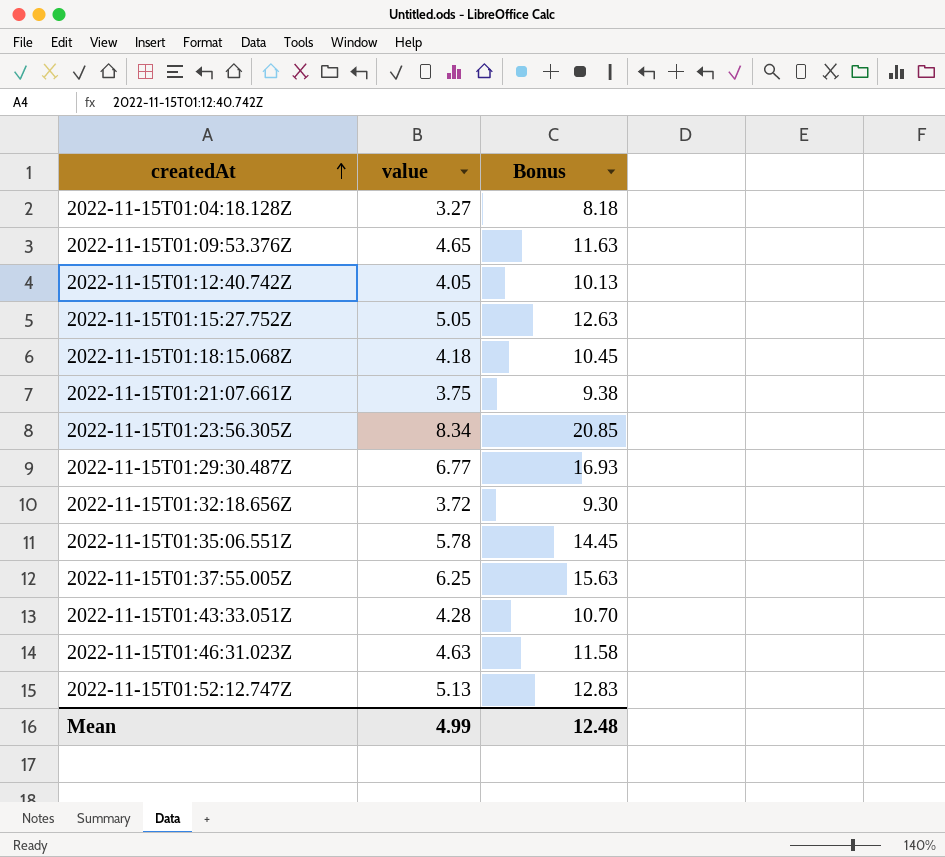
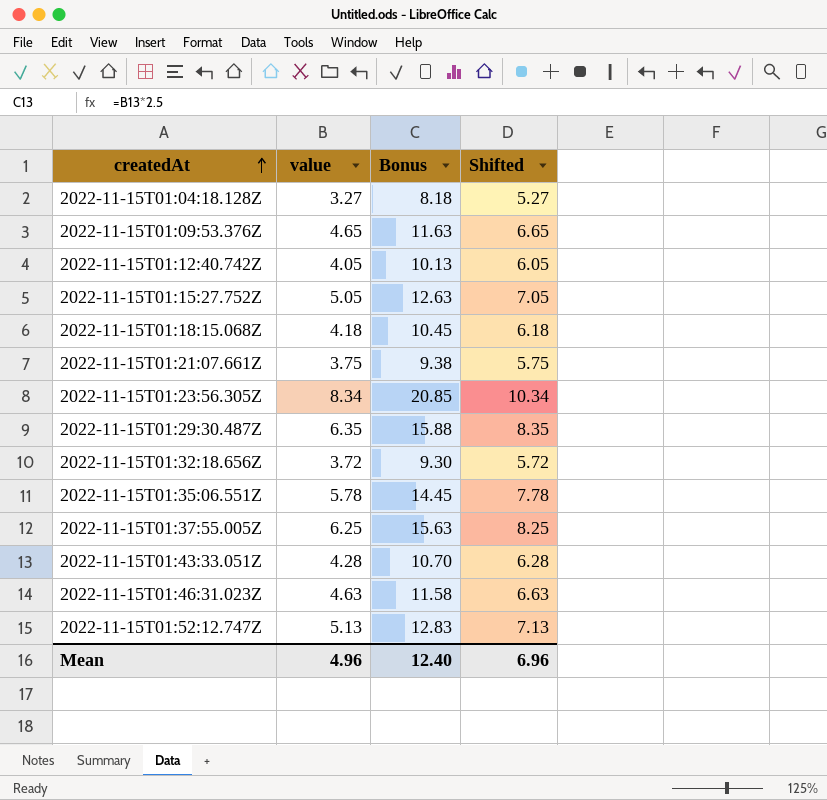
column Shifted | formula: none -> [value] + 2
2022-11-15T01:29:30.487Z | value: 6.77 -> 6.35
2022-11-15T01:29:30.487Z | Bonus: 16.93 -> 15.88
Mean | value: 4.99 -> 4.96
Mean | Bonus: 12.48 -> 12.40

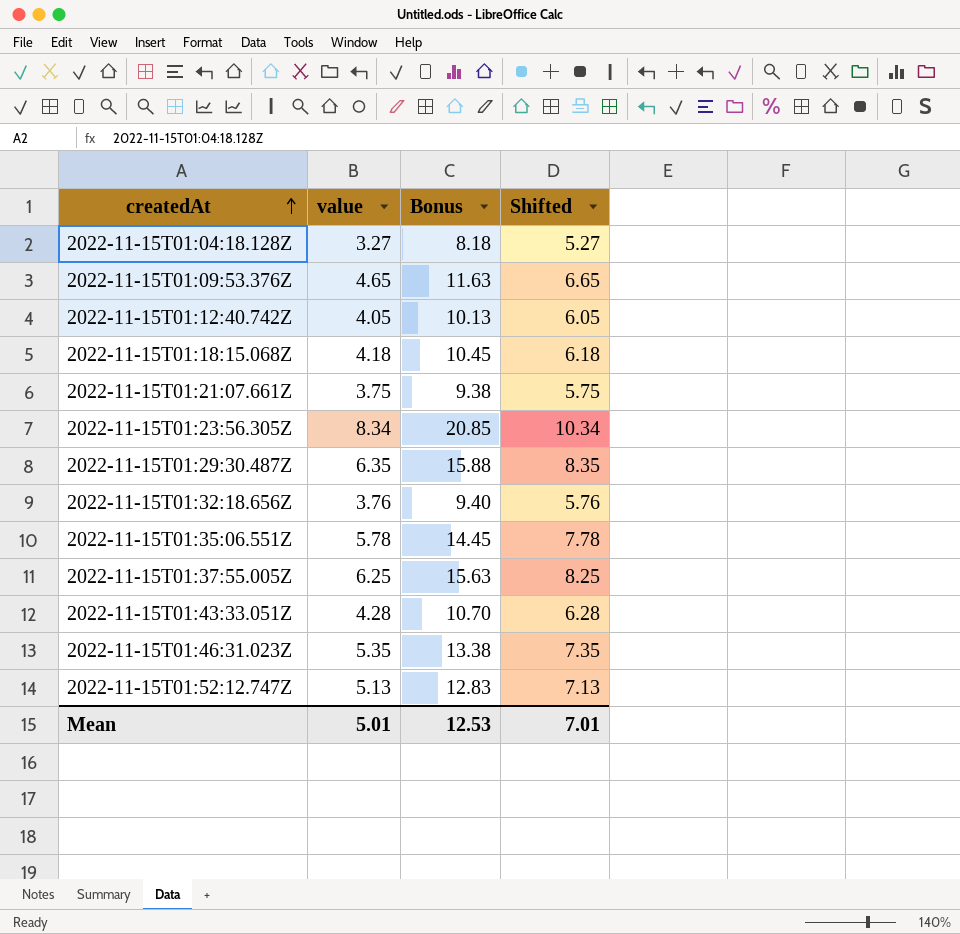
row 2022-11-15T01:15:27.752Z: 5.05 | 12.63 | 7.05 -> none
2022-11-15T01:32:18.656Z | value: 3.72 -> 3.76
2022-11-15T01:32:18.656Z | Bonus: 9.30 -> 9.40
2022-11-15T01:32:18.656Z | Shifted: 5.72 -> 5.76
2022-11-15T01:46:31.023Z | value: 4.63 -> 5.35
2022-11-15T01:46:31.023Z | Bonus: 11.58 -> 13.38
2022-11-15T01:46:31.023Z | Shifted: 6.63 -> 7.35
Mean | value: 4.96 -> 5.01
Mean | Bonus: 12.40 -> 12.53
Mean | Shifted: 6.96 -> 7.01

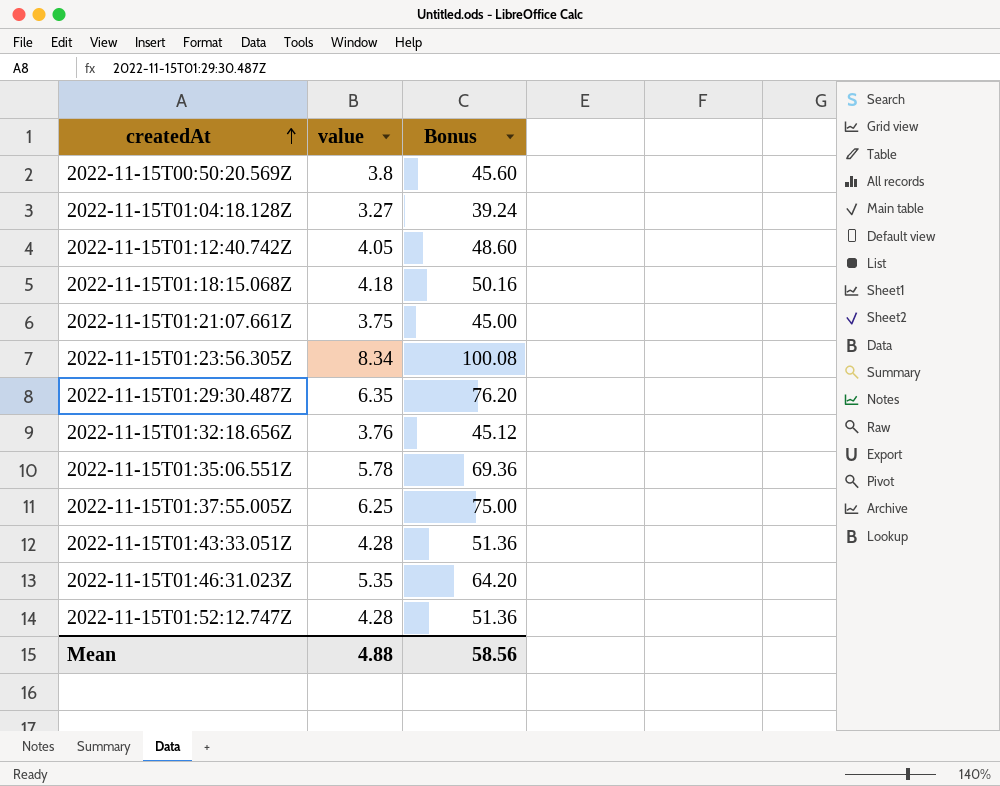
column Shifted | formula: [value] + 2 -> none
column Bonus | formula: [value] * 2.5 -> [value] * 12
row 2022-11-15T01:09:53.376Z: 4.65 | 11.63 | 6.65 -> none
row 2022-11-15T00:50:20.569Z: none -> 3.8 | 45.60
2022-11-15T01:52:12.747Z | value: 5.13 -> 4.28
Mean | value: 5.01 -> 4.88
Mean | Bonus: 12.53 -> 58.56

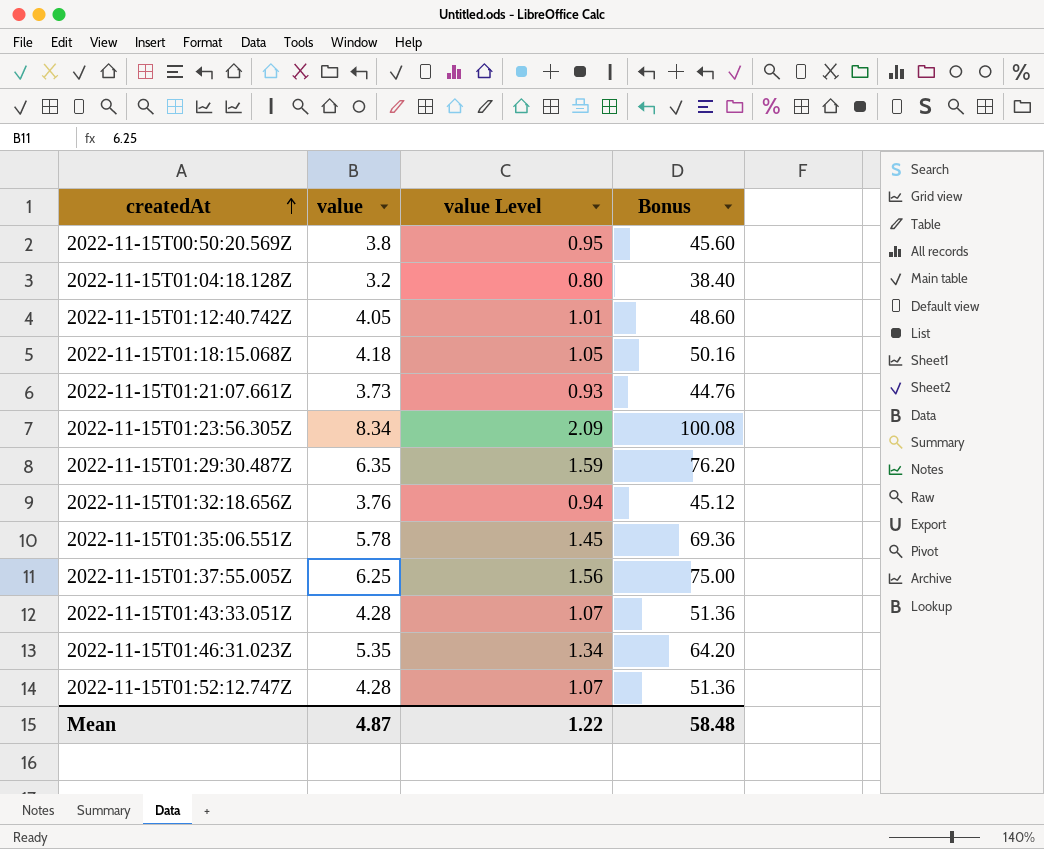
column value Level | formula: none -> [value] * 0.25
2022-11-15T01:04:18.128Z | value: 3.27 -> 3.2
2022-11-15T01:04:18.128Z | Bonus: 39.24 -> 38.40
2022-11-15T01:21:07.661Z | value: 3.75 -> 3.73
2022-11-15T01:21:07.661Z | Bonus: 45.00 -> 44.76
Mean | value: 4.88 -> 4.87
Mean | Bonus: 58.56 -> 58.48

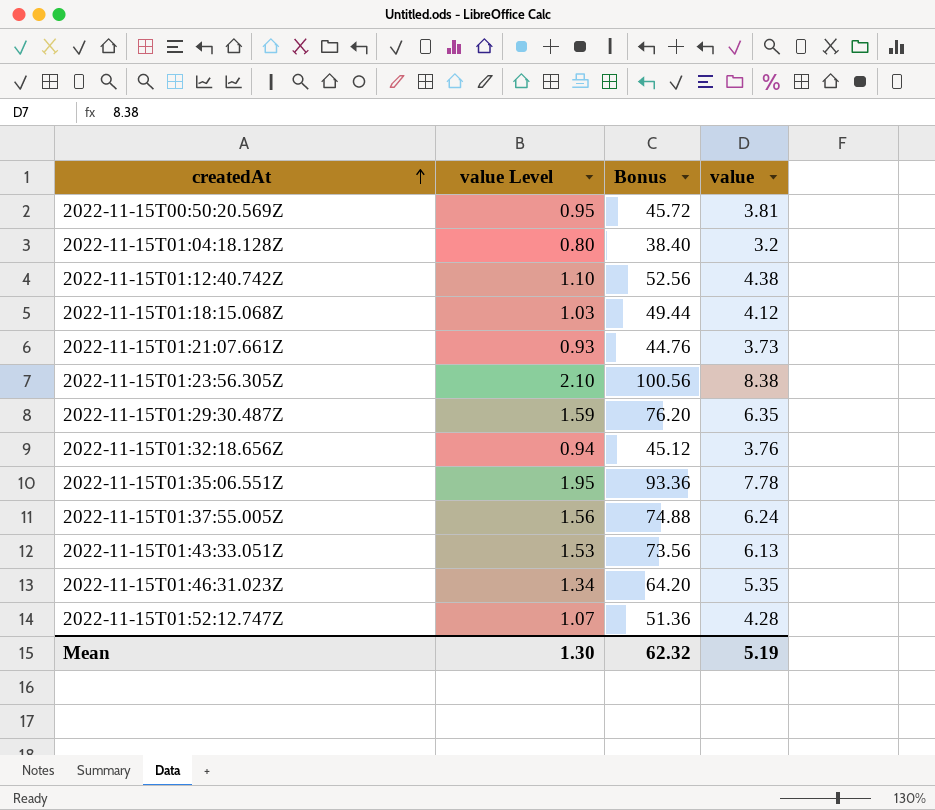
column value | position: 2 -> 4
2022-11-15T00:50:20.569Z | Bonus: 45.60 -> 45.72
2022-11-15T00:50:20.569Z | value: 3.8 -> 3.81
2022-11-15T01:12:40.742Z | value Level: 1.01 -> 1.10
2022-11-15T01:12:40.742Z | Bonus: 48.60 -> 52.56
2022-11-15T01:12:40.742Z | value: 4.05 -> 4.38
2022-11-15T01:18:15.068Z | value Level: 1.05 -> 1.03
2022-11-15T01:18:15.068Z | Bonus: 50.16 -> 49.44
2022-11-15T01:18:15.068Z | value: 4.18 -> 4.12
2022-11-15T01:23:56.305Z | value Level: 2.09 -> 2.10
2022-11-15T01:23:56.305Z | Bonus: 100.08 -> 100.56
2022-11-15T01:23:56.305Z | value: 8.34 -> 8.38
2022-11-15T01:35:06.551Z | value Level: 1.45 -> 1.95
2022-11-15T01:35:06.551Z | Bonus: 69.36 -> 93.36
2022-11-15T01:35:06.551Z | value: 5.78 -> 7.78
2022-11-15T01:37:55.005Z | Bonus: 75.00 -> 74.88
2022-11-15T01:37:55.005Z | value: 6.25 -> 6.24
2022-11-15T01:43:33.051Z | value Level: 1.07 -> 1.53
2022-11-15T01:43:33.051Z | Bonus: 51.36 -> 73.56
2022-11-15T01:43:33.051Z | value: 4.28 -> 6.13
Mean | value Level: 1.22 -> 1.30
Mean | Bonus: 58.48 -> 62.32
Mean | value: 4.87 -> 5.19

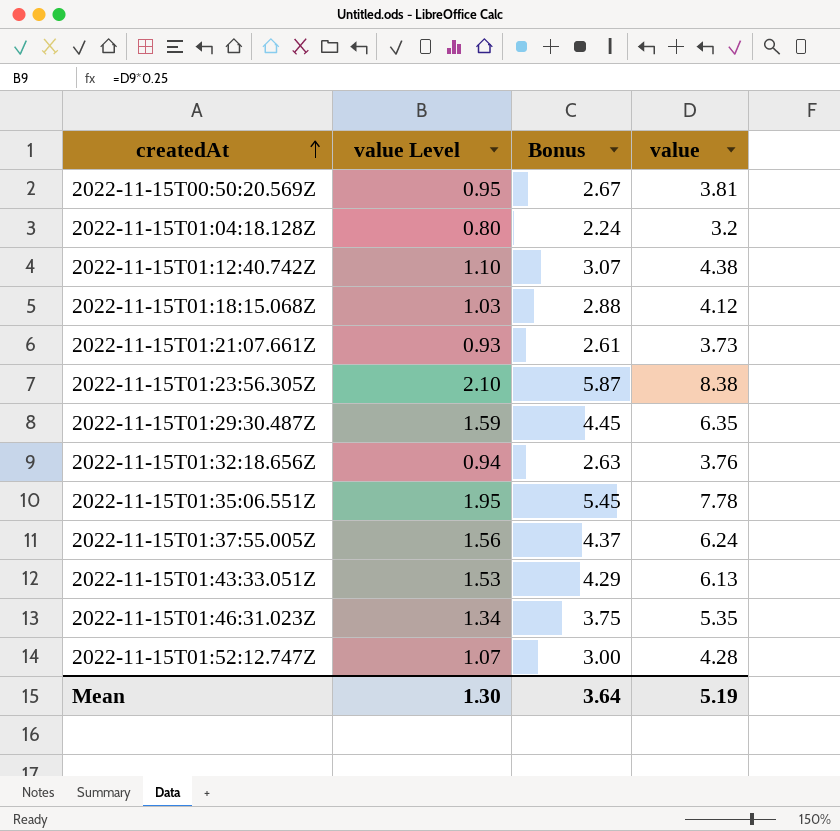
column Bonus | formula: [value] * 12 -> [value] * 0.7
Mean | Bonus: 62.32 -> 3.64

